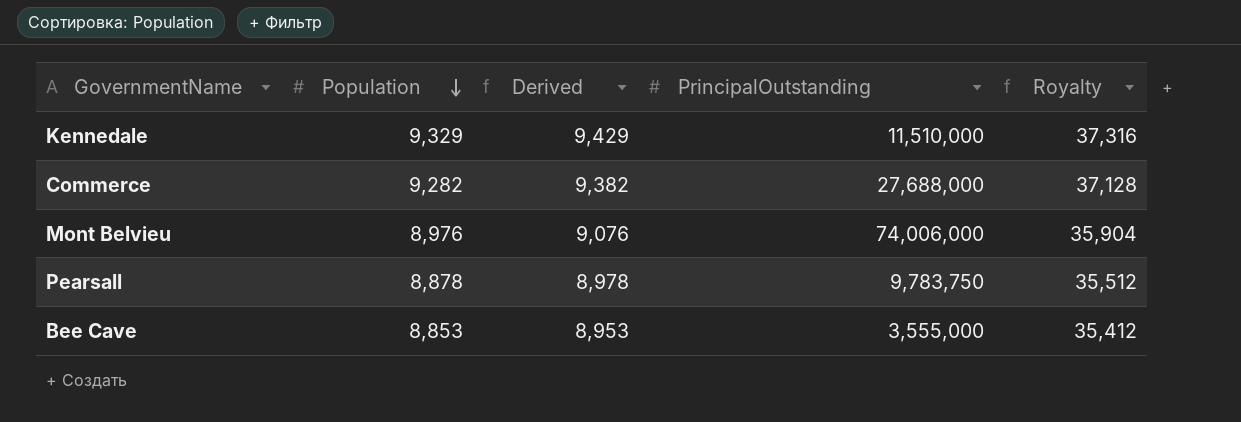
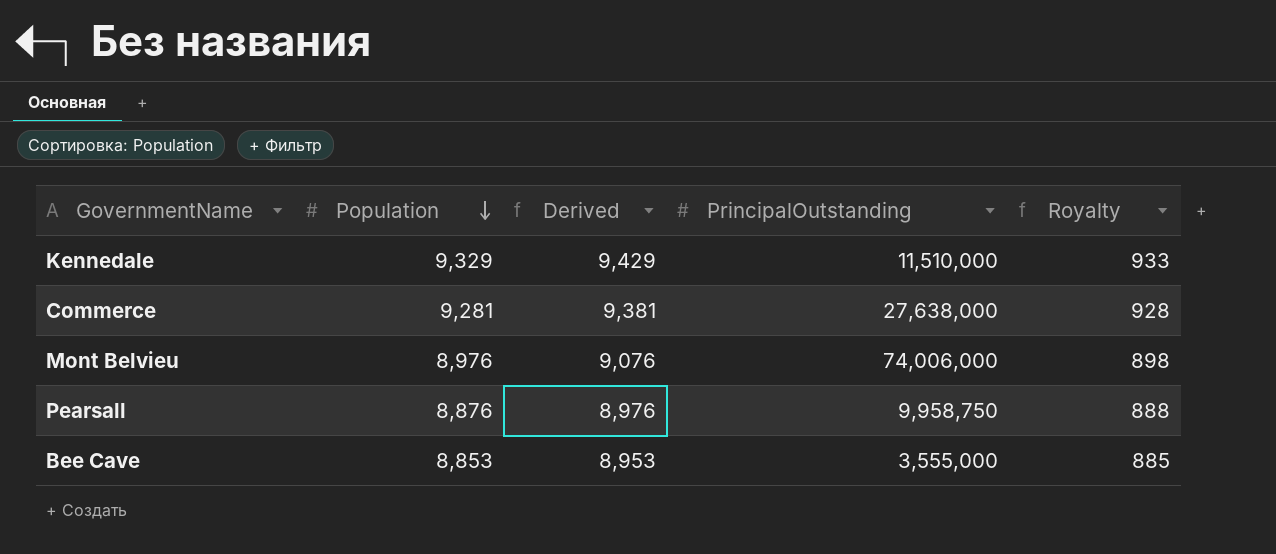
column Royalty | formula: [Population] * 4 -> [Population] * 0.1
Commerce | Population: 9,282 -> 9,281
Commerce | Derived: 9,382 -> 9,381
Commerce | PrincipalOutstanding: 27,688,000 -> 27,638,000
Pearsall | Population: 8,878 -> 8,876
Pearsall | Derived: 8,978 -> 8,976
Pearsall | PrincipalOutstanding: 9,783,750 -> 9,958,750

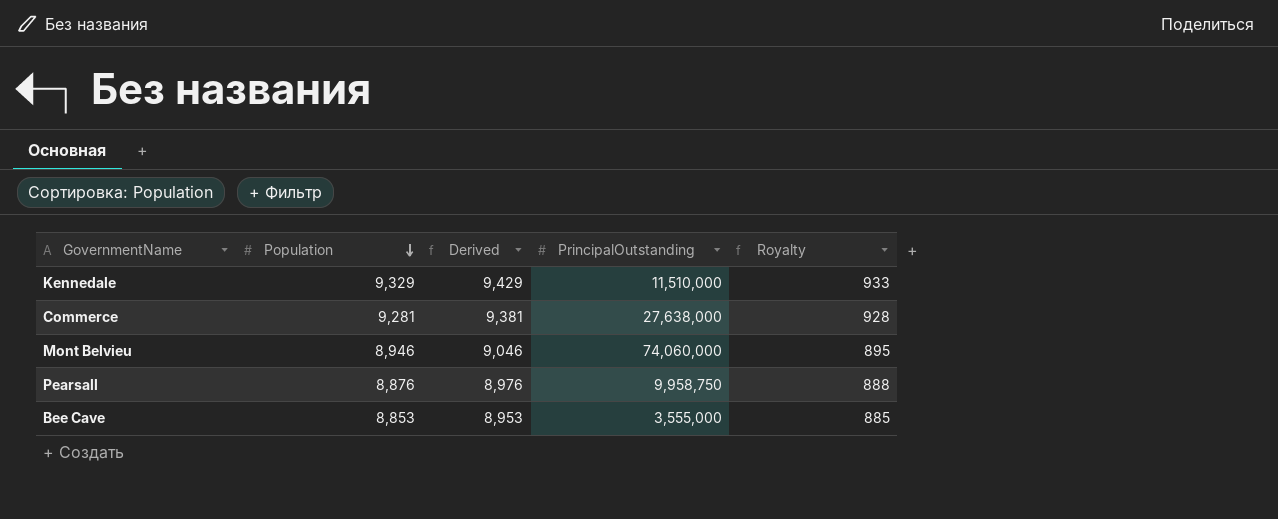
Mont Belvieu | Population: 8,976 -> 8,946
Mont Belvieu | Derived: 9,076 -> 9,046
Mont Belvieu | PrincipalOutstanding: 74,006,000 -> 74,060,000
Mont Belvieu | Royalty: 898 -> 895

